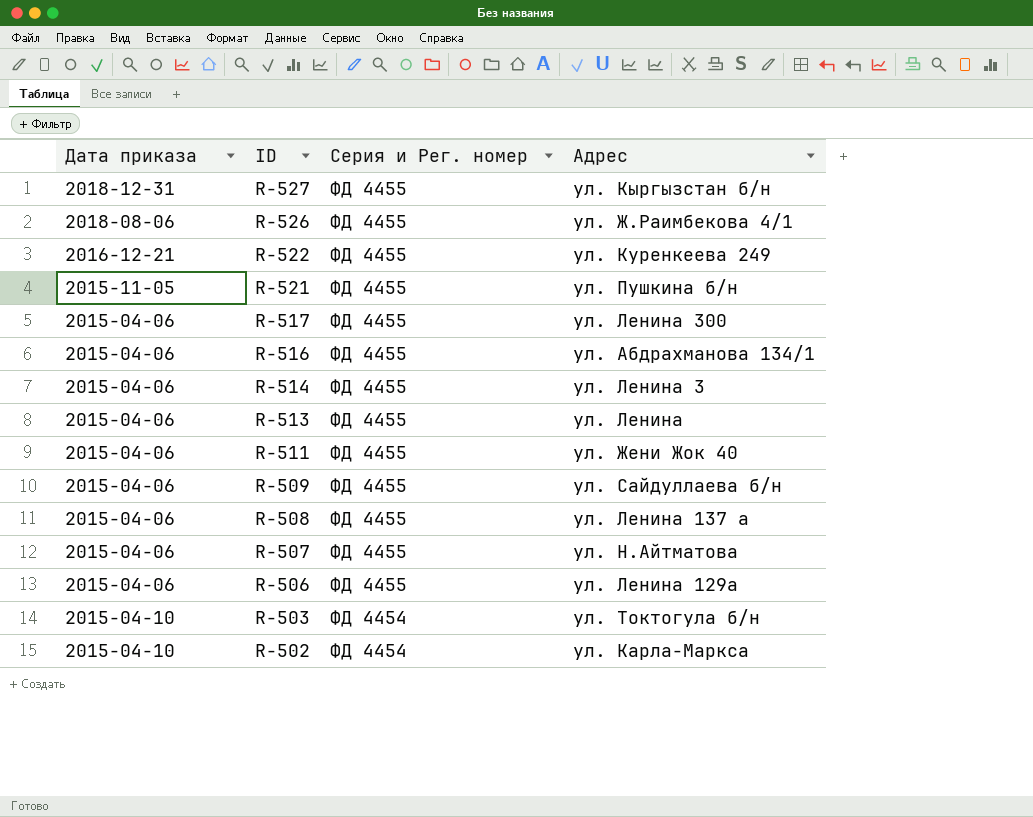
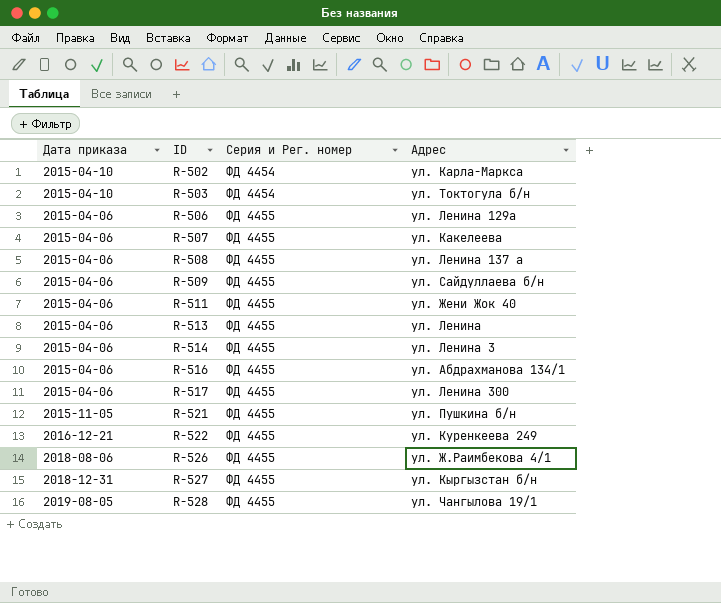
row order: ID descending -> ID ascending
R-507 | Адрес: ул. Н.Айтматова -> ул. Какелеева
row R-528: none -> 2019-08-05 | ФД 4455 | ул. Чангылова 19/1

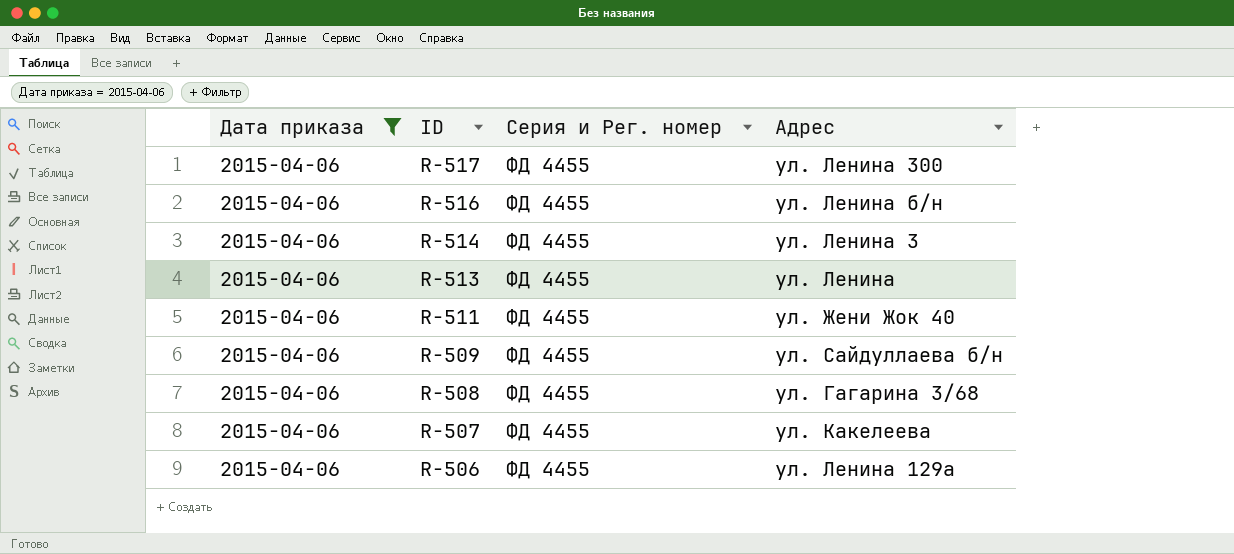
filter: none -> Дата приказа = 2015-04-06
row order: ID ascending -> ID descending
R-516 | Адрес: ул. Абдрахманова 134/1 -> ул. Ленина б/н
R-508 | Адрес: ул. Ленина 137 а -> ул. Гагарина 3/68

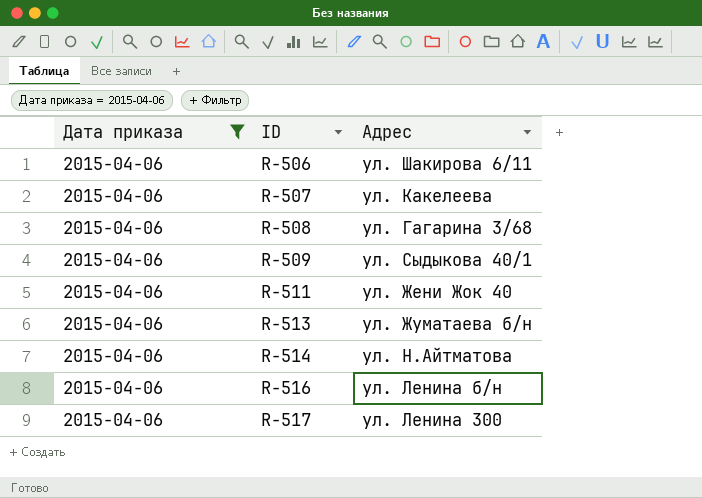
row order: ID descending -> ID ascending
column Серия и Рег. номер | position: 3 -> none
R-506 | Адрес: ул. Ленина 129а -> ул. Шакирова 6/11
R-509 | Адрес: ул. Сайдуллаева б/н -> ул. Сыдыкова 40/1
R-513 | Адрес: ул. Ленина -> ул. Жуматаева б/н
R-514 | Адрес: ул. Ленина 3 -> ул. Н.Айтматова

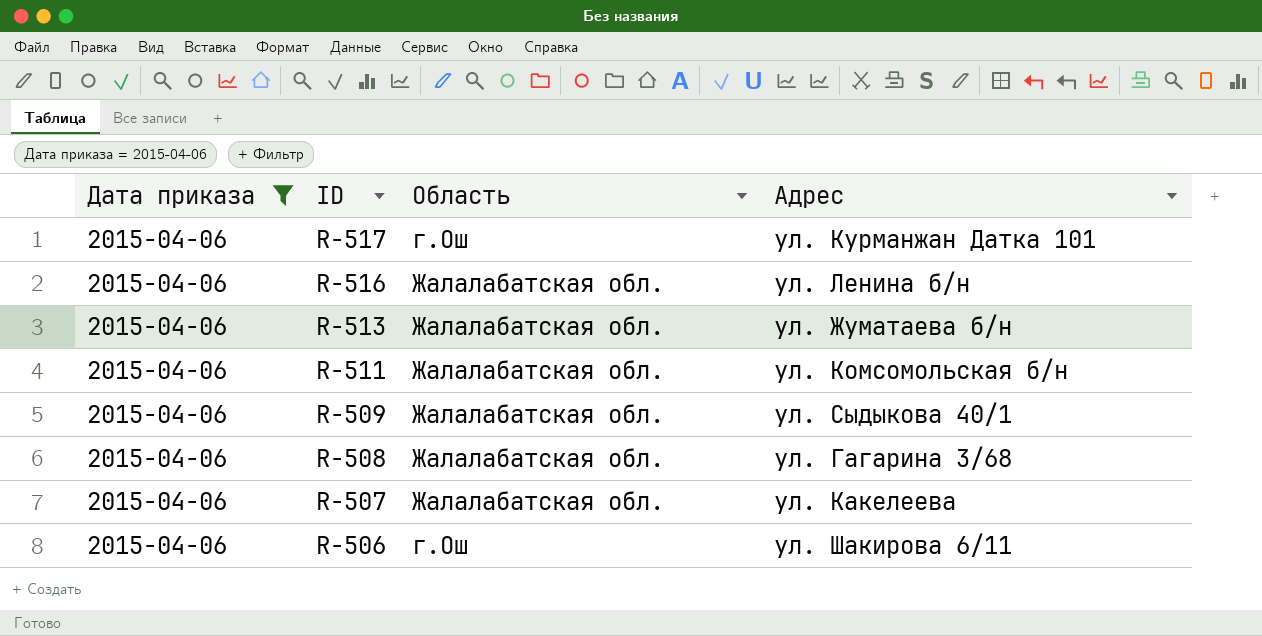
row order: ID ascending -> ID descending
column Область | position: none -> 3
row R-514: 2015-04-06 | ул. Н.Айтматова -> none
R-517 | Адрес: ул. Ленина 300 -> ул. Курманжан Датка 101
R-511 | Адрес: ул. Жени Жок 40 -> ул. Комсомольская б/н

